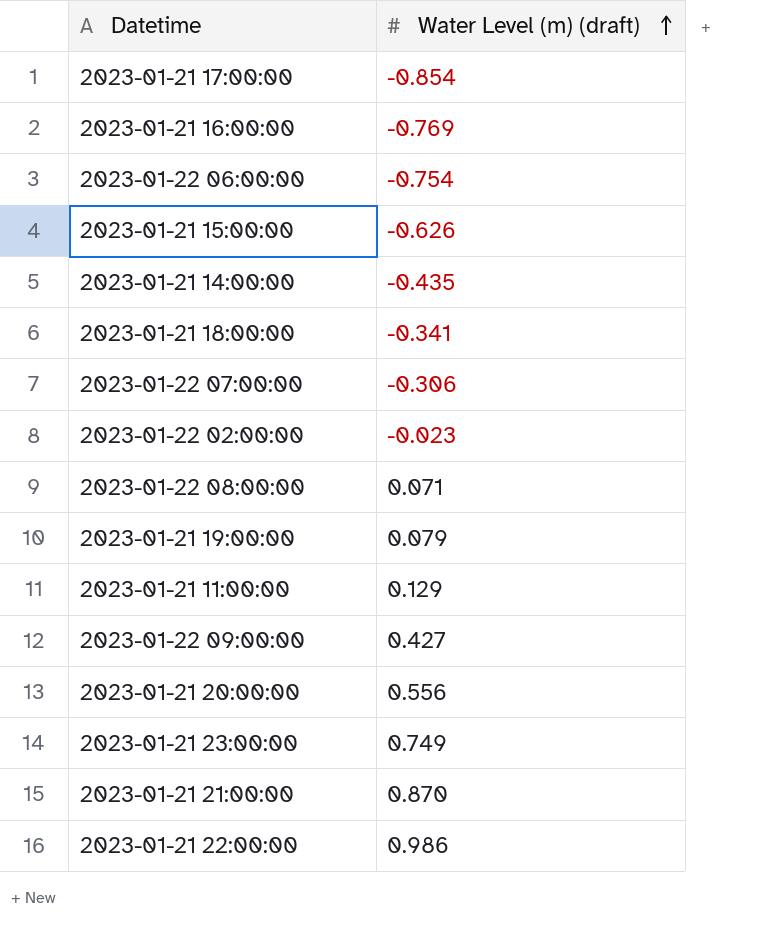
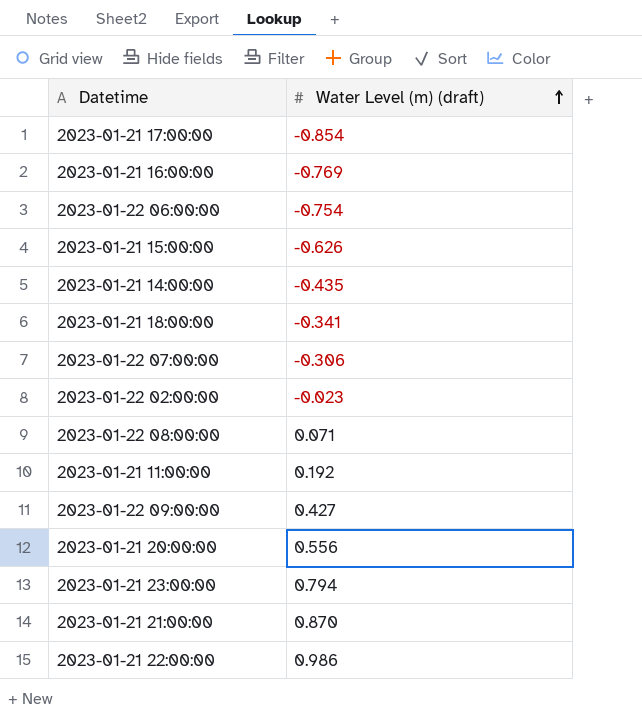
row 2023-01-21 19:00:00: 0.079 -> none
2023-01-21 11:00:00 | Water Level (m) (draft): 0.129 -> 0.192
2023-01-21 23:00:00 | Water Level (m) (draft): 0.749 -> 0.794

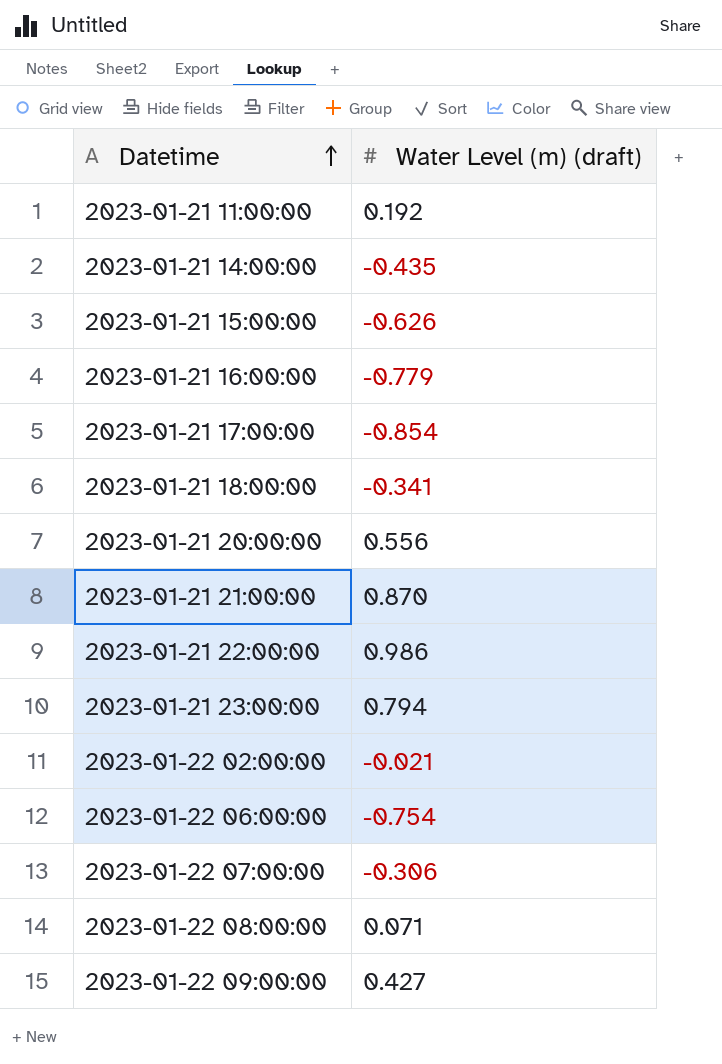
row order: Water Level (m) (draft) ascending -> Datetime ascending
2023-01-21 16:00:00 | Water Level (m) (draft): -0.769 -> -0.779
2023-01-22 02:00:00 | Water Level (m) (draft): -0.023 -> -0.021

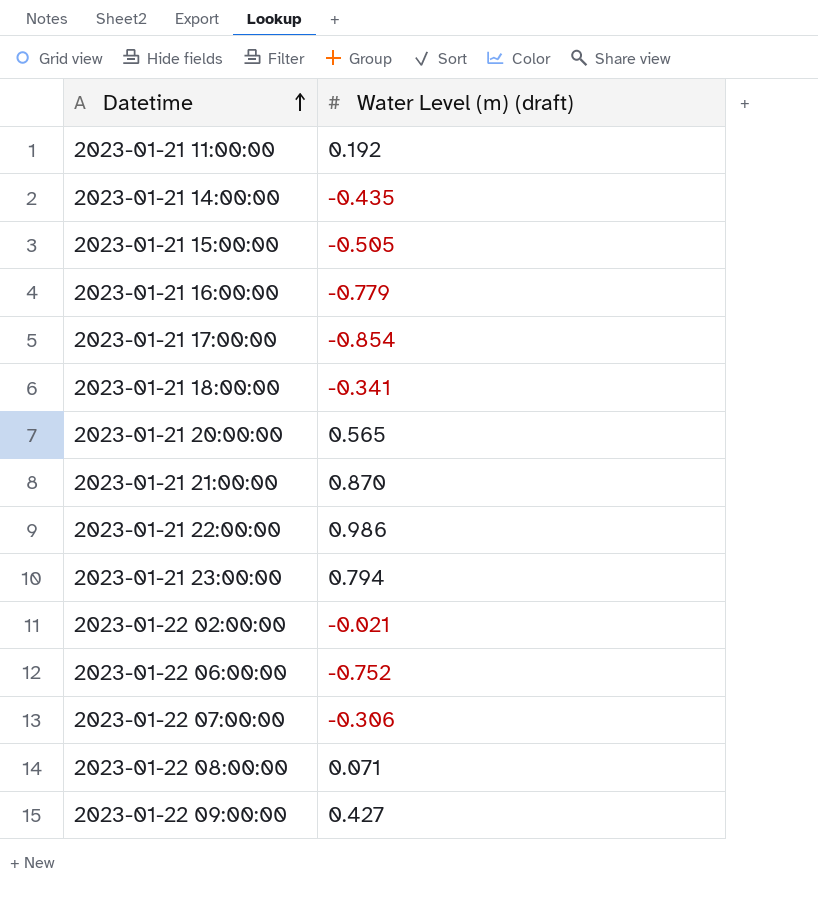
2023-01-21 15:00:00 | Water Level (m) (draft): -0.626 -> -0.505
2023-01-21 20:00:00 | Water Level (m) (draft): 0.556 -> 0.565
2023-01-22 06:00:00 | Water Level (m) (draft): -0.754 -> -0.752

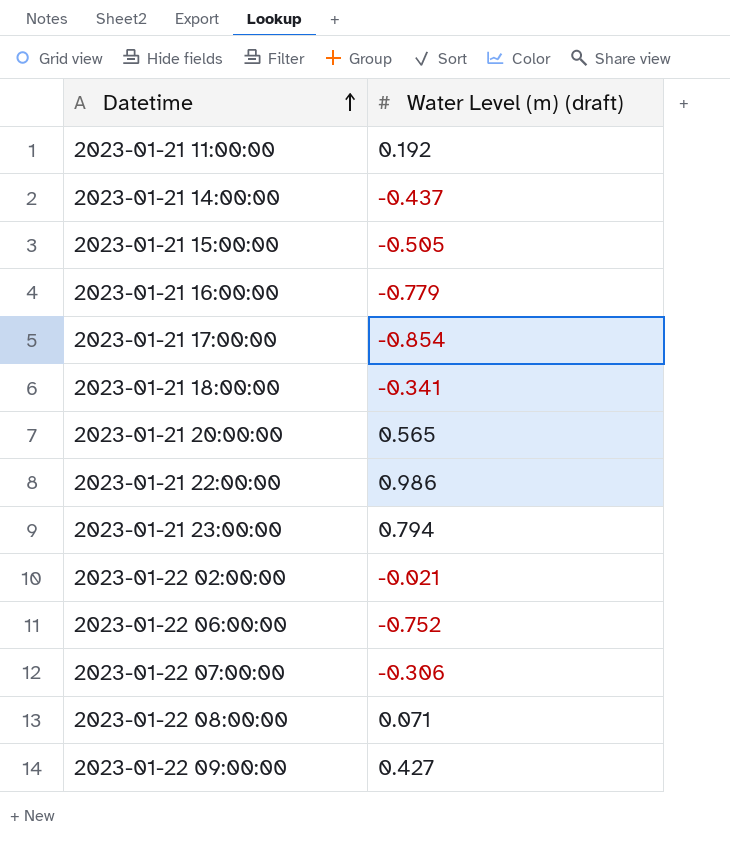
row 2023-01-21 21:00:00: 0.870 -> none
2023-01-21 14:00:00 | Water Level (m) (draft): -0.435 -> -0.437

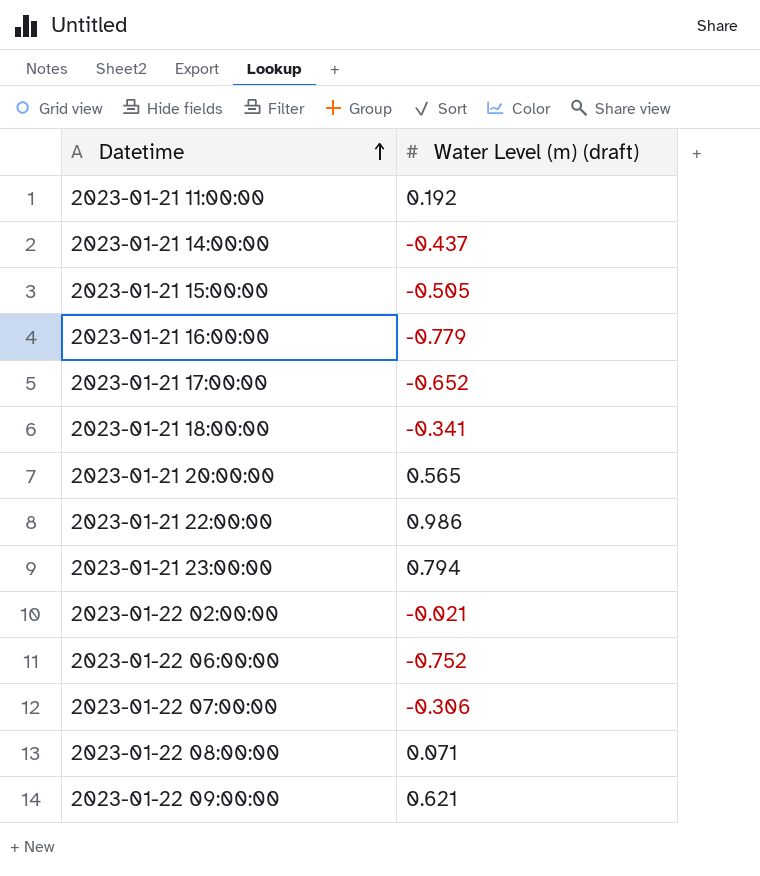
2023-01-21 17:00:00 | Water Level (m) (draft): -0.854 -> -0.652
2023-01-22 09:00:00 | Water Level (m) (draft): 0.427 -> 0.621

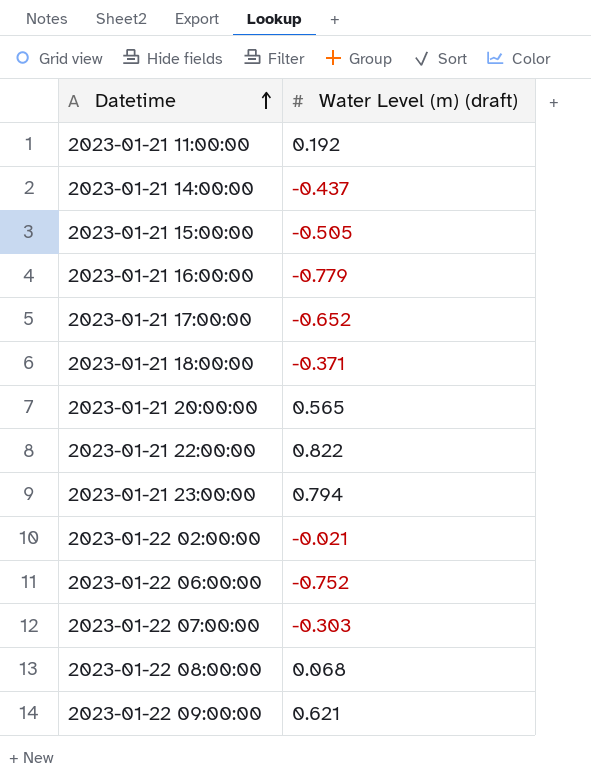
2023-01-21 18:00:00 | Water Level (m) (draft): -0.341 -> -0.371
2023-01-21 22:00:00 | Water Level (m) (draft): 0.986 -> 0.822
2023-01-22 07:00:00 | Water Level (m) (draft): -0.306 -> -0.303
2023-01-22 08:00:00 | Water Level (m) (draft): 0.071 -> 0.068

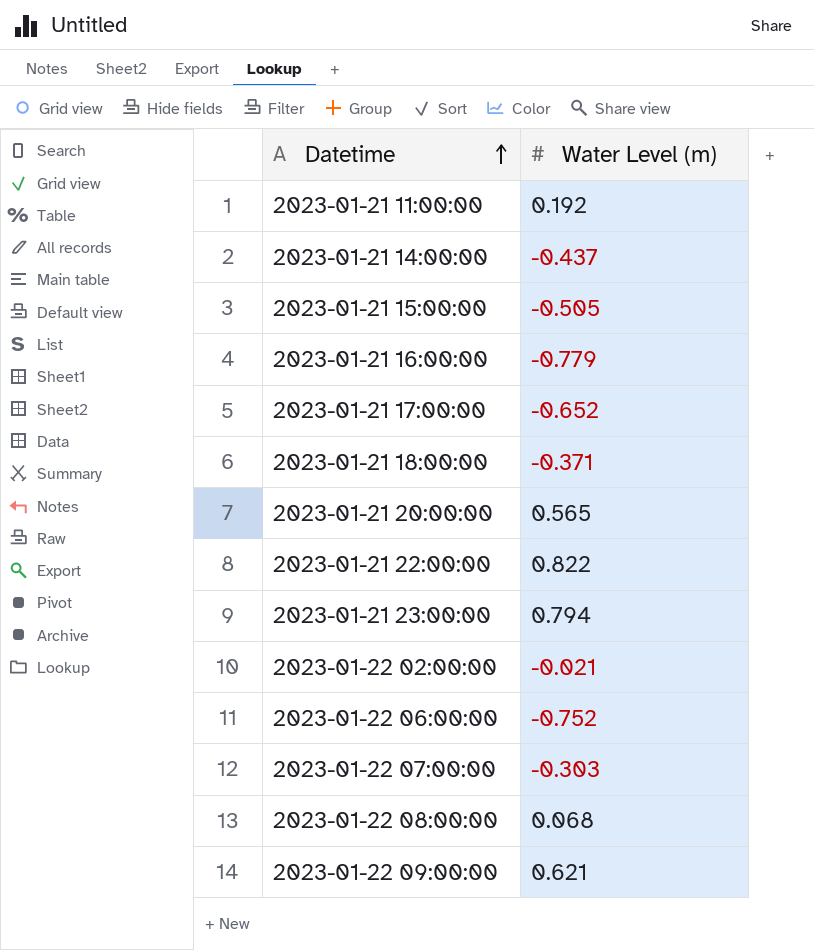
column name: Water Level (m) (draft) -> Water Level (m)

